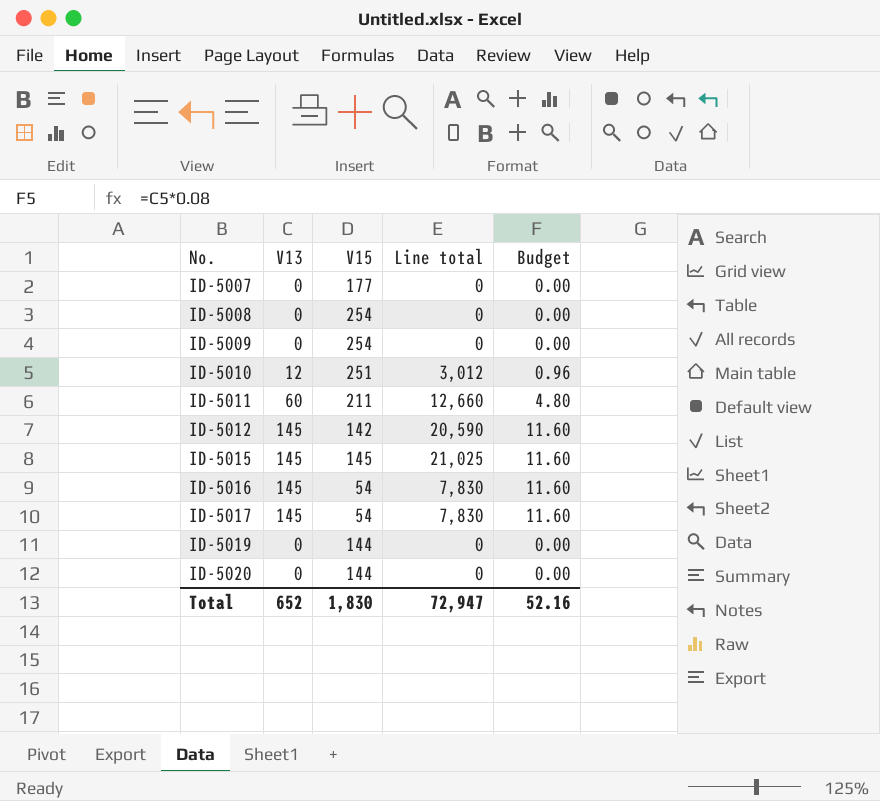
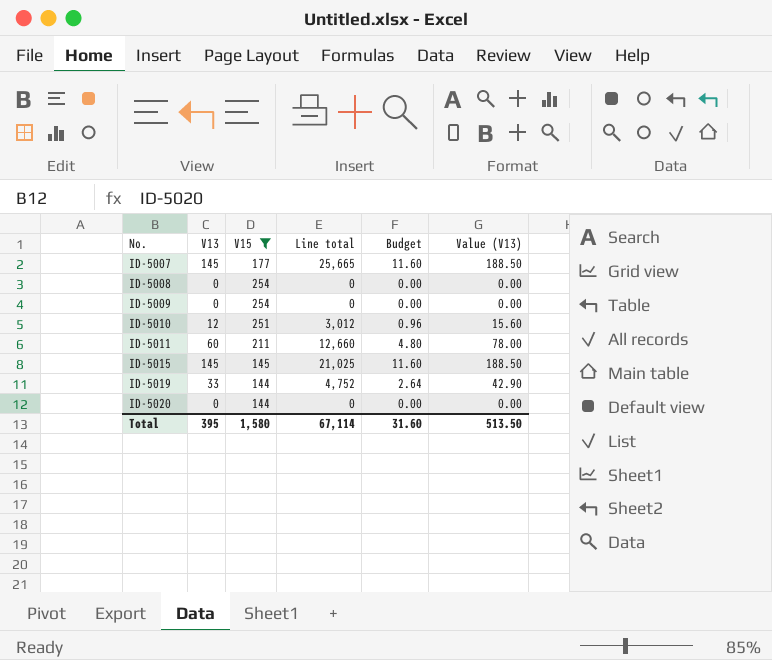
filter: none -> V15 >= 144
column Value (V13) | formula: none -> [V13] * 1.3
ID-5007 | V13: 0 -> 145
ID-5007 | Line total: 0 -> 25,665
ID-5007 | Budget: 0.00 -> 11.60
ID-5019 | V13: 0 -> 33
ID-5019 | Line total: 0 -> 4,752
ID-5019 | Budget: 0.00 -> 2.64
Total | V13: 652 -> 395
Total | V15: 1,830 -> 1,580
Total | Line total: 72,947 -> 67,114
Total | Budget: 52.16 -> 31.60

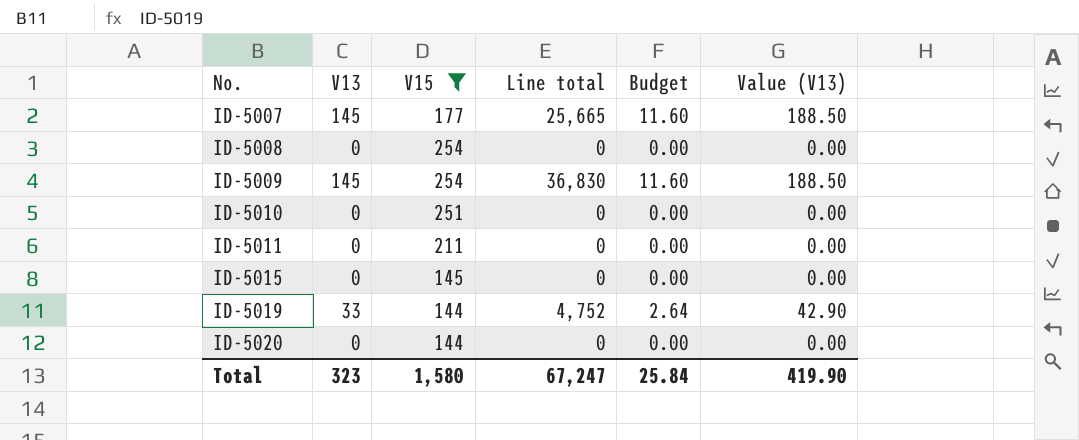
ID-5009 | V13: 0 -> 145
ID-5009 | Line total: 0 -> 36,830
ID-5009 | Budget: 0.00 -> 11.60
ID-5009 | Value (V13): 0.00 -> 188.50
ID-5010 | V13: 12 -> 0
ID-5010 | Line total: 3,012 -> 0
ID-5010 | Budget: 0.96 -> 0.00
ID-5010 | Value (V13): 15.60 -> 0.00
ID-5011 | V13: 60 -> 0
ID-5011 | Line total: 12,660 -> 0
ID-5011 | Budget: 4.80 -> 0.00
ID-5011 | Value (V13): 78.00 -> 0.00
ID-5015 | V13: 145 -> 0
ID-5015 | Line total: 21,025 -> 0
ID-5015 | Budget: 11.60 -> 0.00
ID-5015 | Value (V13): 188.50 -> 0.00
Total | V13: 395 -> 323
Total | Line total: 67,114 -> 67,247
Total | Budget: 31.60 -> 25.84
Total | Value (V13): 513.50 -> 419.90

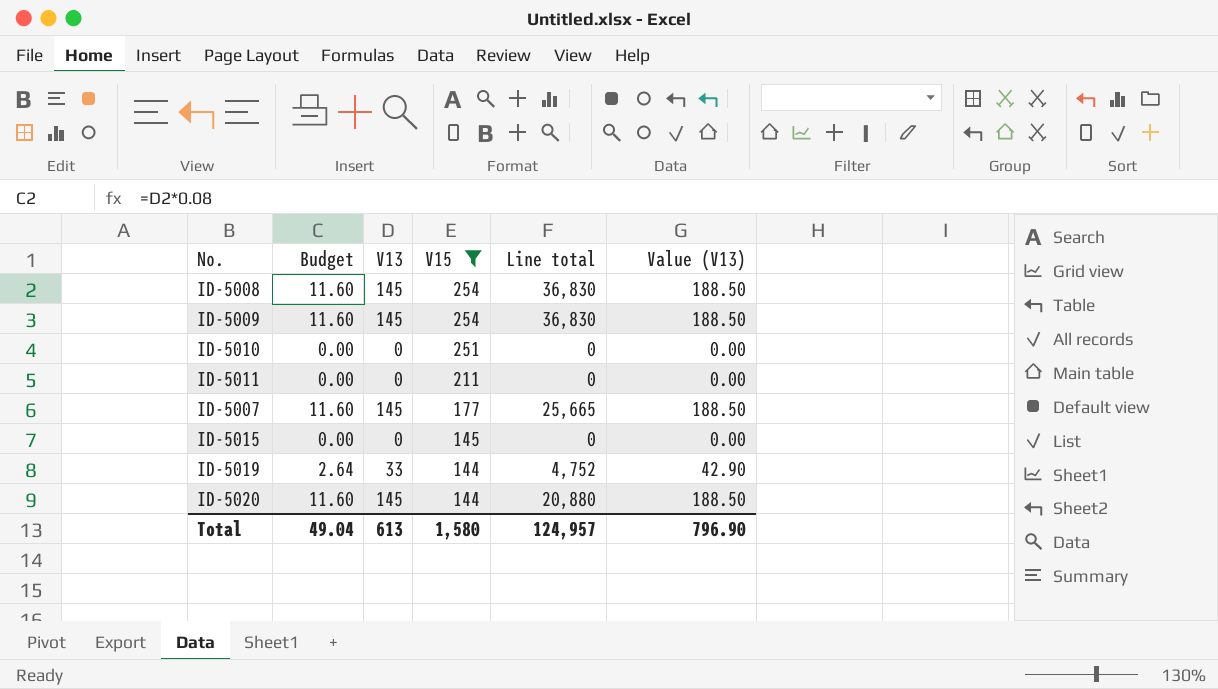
row order: No. ascending -> V15 descending
column Budget | position: 5 -> 2
ID-5008 | Budget: 0.00 -> 11.60
ID-5008 | V13: 0 -> 145
ID-5008 | Line total: 0 -> 36,830
ID-5008 | Value (V13): 0.00 -> 188.50
ID-5020 | Budget: 0.00 -> 11.60
ID-5020 | V13: 0 -> 145
ID-5020 | Line total: 0 -> 20,880
ID-5020 | Value (V13): 0.00 -> 188.50
Total | Budget: 25.84 -> 49.04
Total | V13: 323 -> 613
Total | Line total: 67,247 -> 124,957
Total | Value (V13): 419.90 -> 796.90

